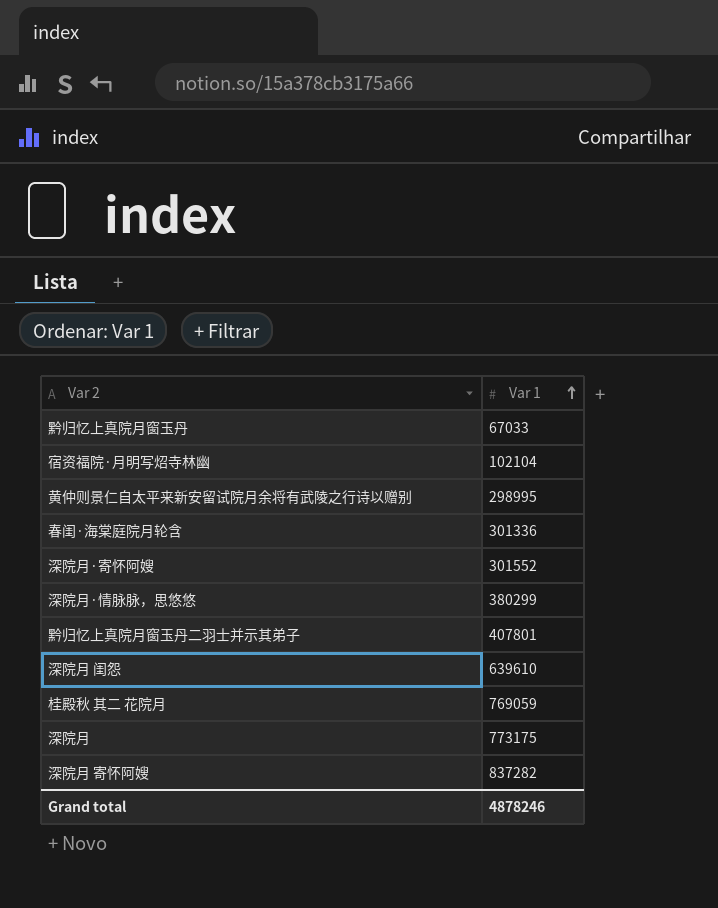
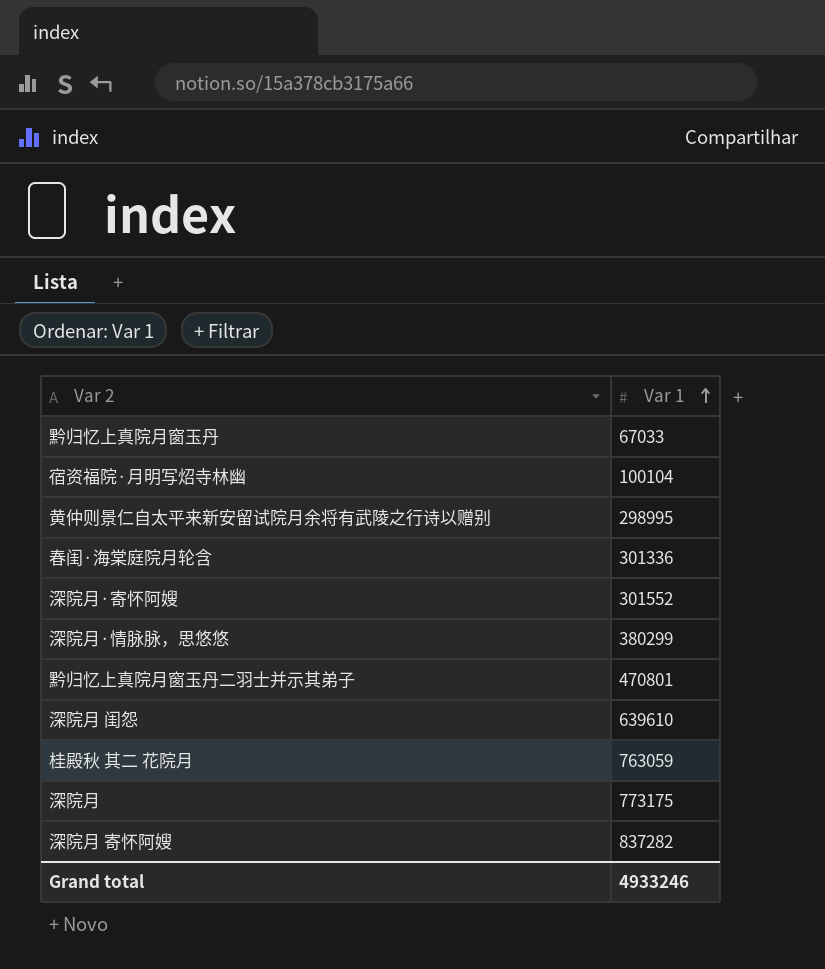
宿资福院·月明写炤寺林幽 | Var 1: 102104 -> 100104
黔归忆上真院月窗玉丹二羽士并示其弟子 | Var 1: 407801 -> 470801
桂殿秋 其二 花院月 | Var 1: 769059 -> 763059
Grand total | Var 1: 4878246 -> 4933246

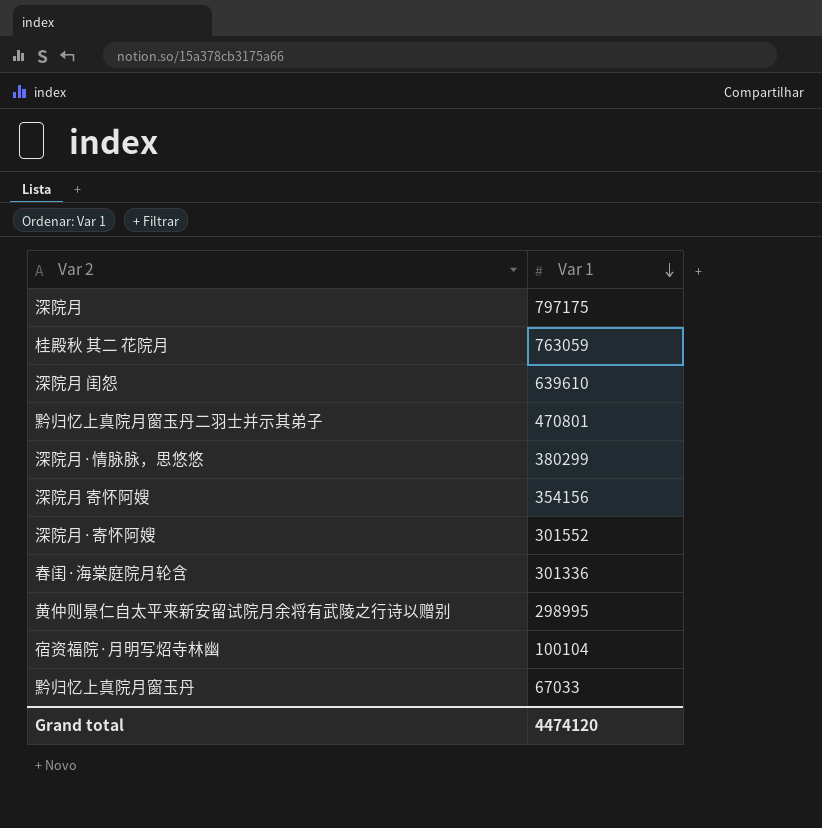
row order: Var 1 ascending -> Var 1 descending
深院月 | Var 1: 773175 -> 797175
深院月 寄怀阿嫂 | Var 1: 837282 -> 354156
Grand total | Var 1: 4933246 -> 4474120

